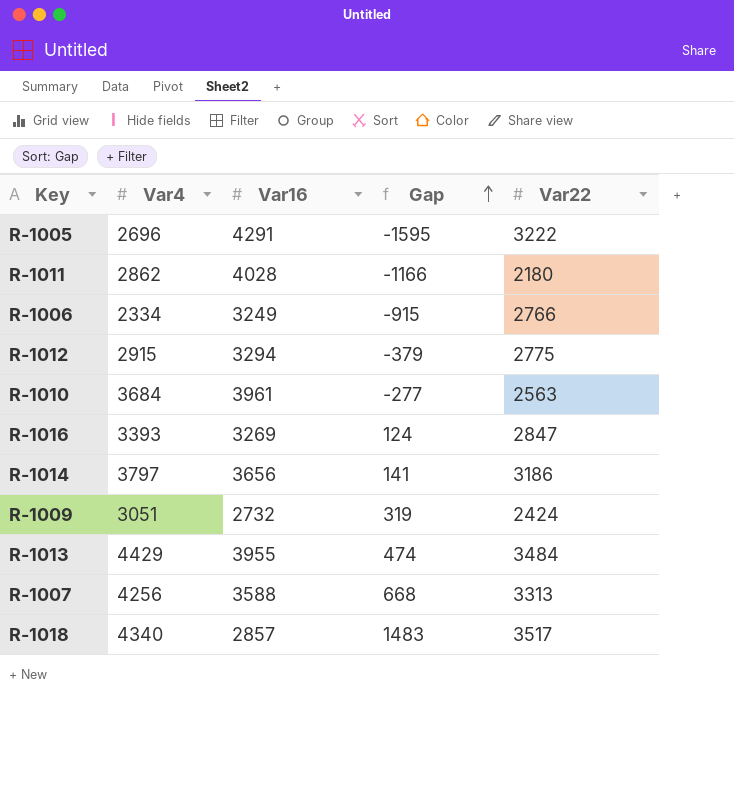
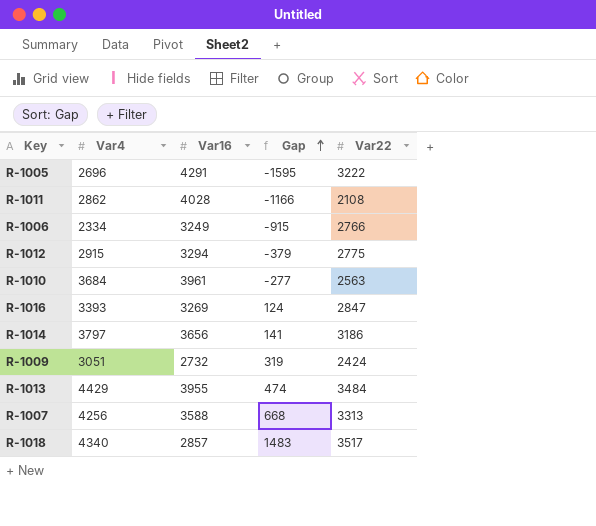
R-1011 | Var22: 2180 -> 2108

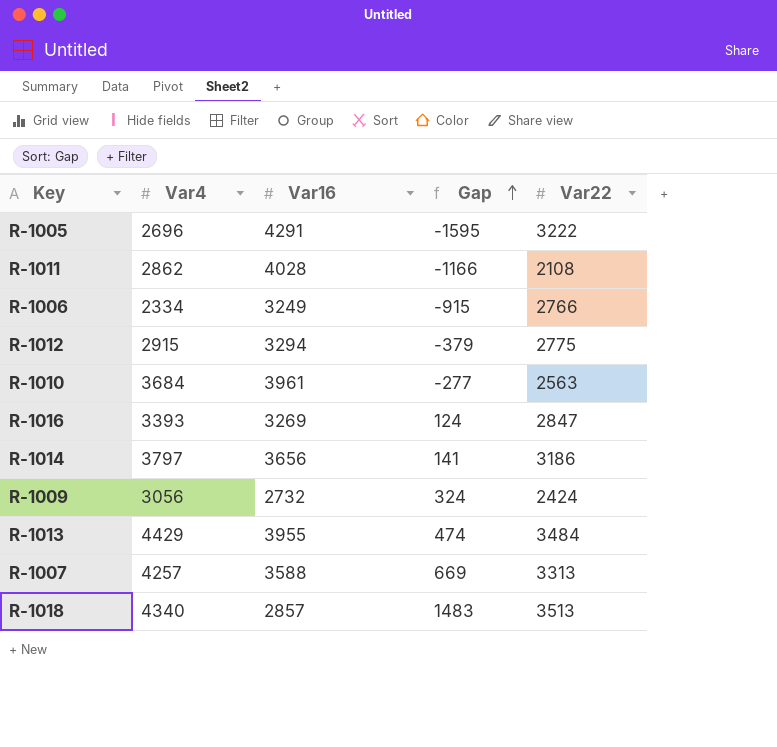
R-1009 | Var4: 3051 -> 3056
R-1009 | Gap: 319 -> 324
R-1007 | Var4: 4256 -> 4257
R-1007 | Gap: 668 -> 669
R-1018 | Var22: 3517 -> 3513

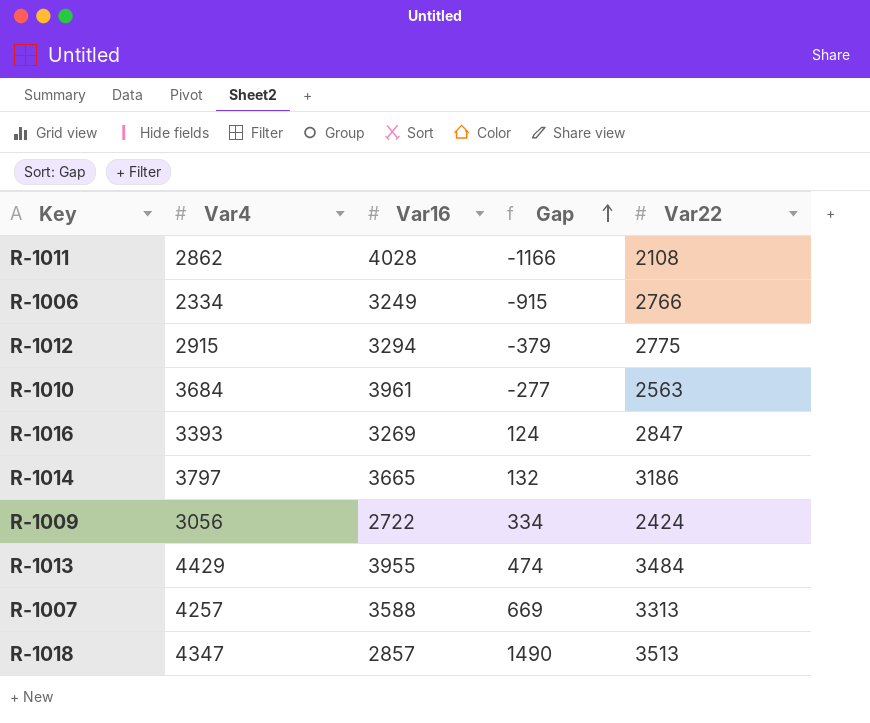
row R-1005: 2696 | 4291 | -1595 | 3222 -> none
R-1014 | Var16: 3656 -> 3665
R-1014 | Gap: 141 -> 132
R-1009 | Var16: 2732 -> 2722
R-1009 | Gap: 324 -> 334
R-1018 | Var4: 4340 -> 4347
R-1018 | Gap: 1483 -> 1490

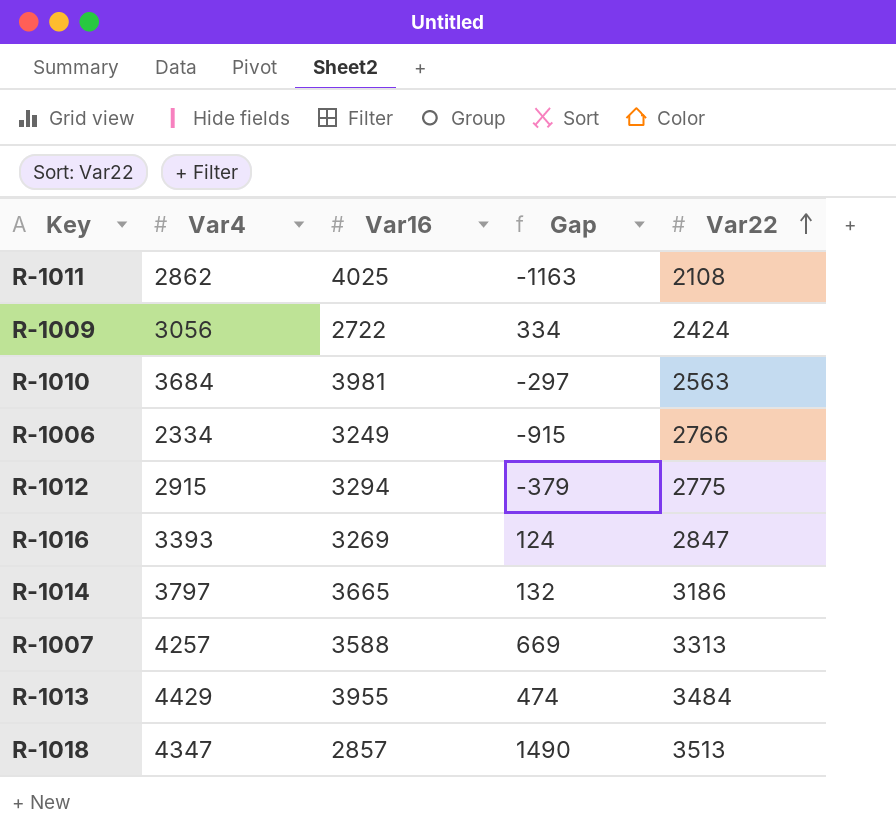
row order: Gap ascending -> Var22 ascending
R-1011 | Var16: 4028 -> 4025
R-1011 | Gap: -1166 -> -1163
R-1010 | Var16: 3961 -> 3981
R-1010 | Gap: -277 -> -297

